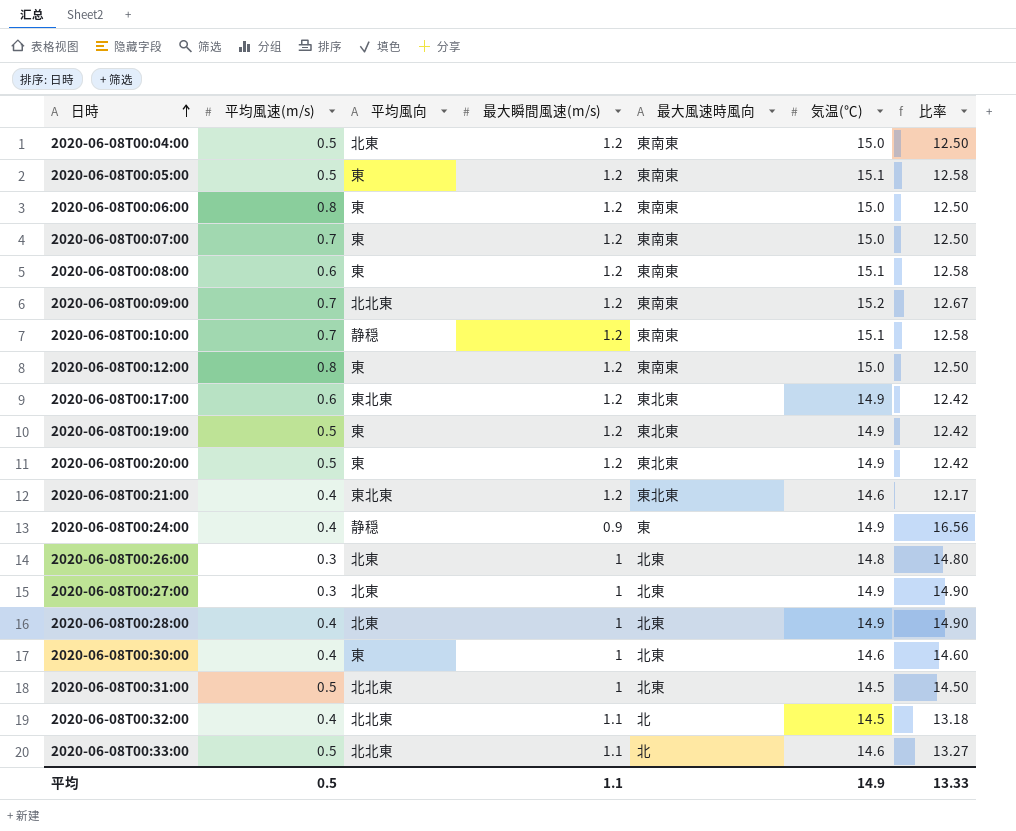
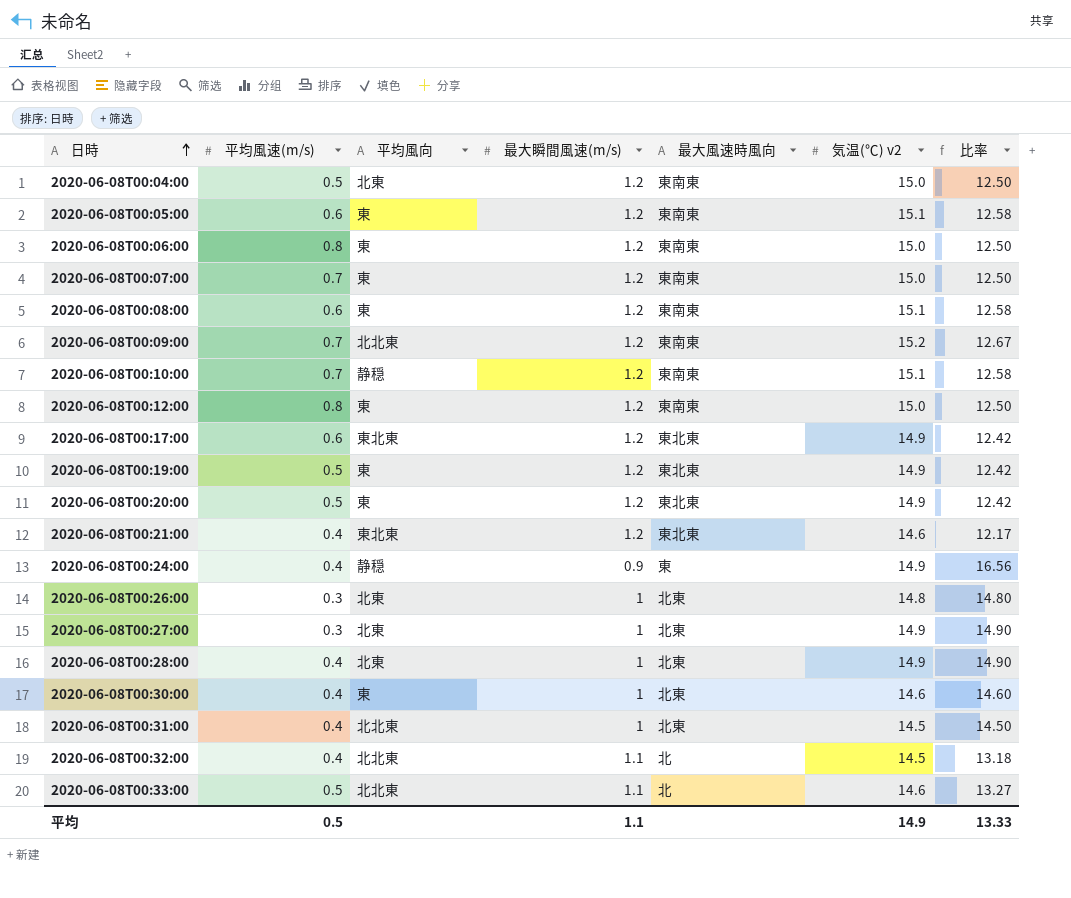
column name: 気温(℃) -> 気温(℃) v2
2020-06-08T00:05:00 | 平均風速(m/s): 0.5 -> 0.6
2020-06-08T00:31:00 | 平均風速(m/s): 0.5 -> 0.4

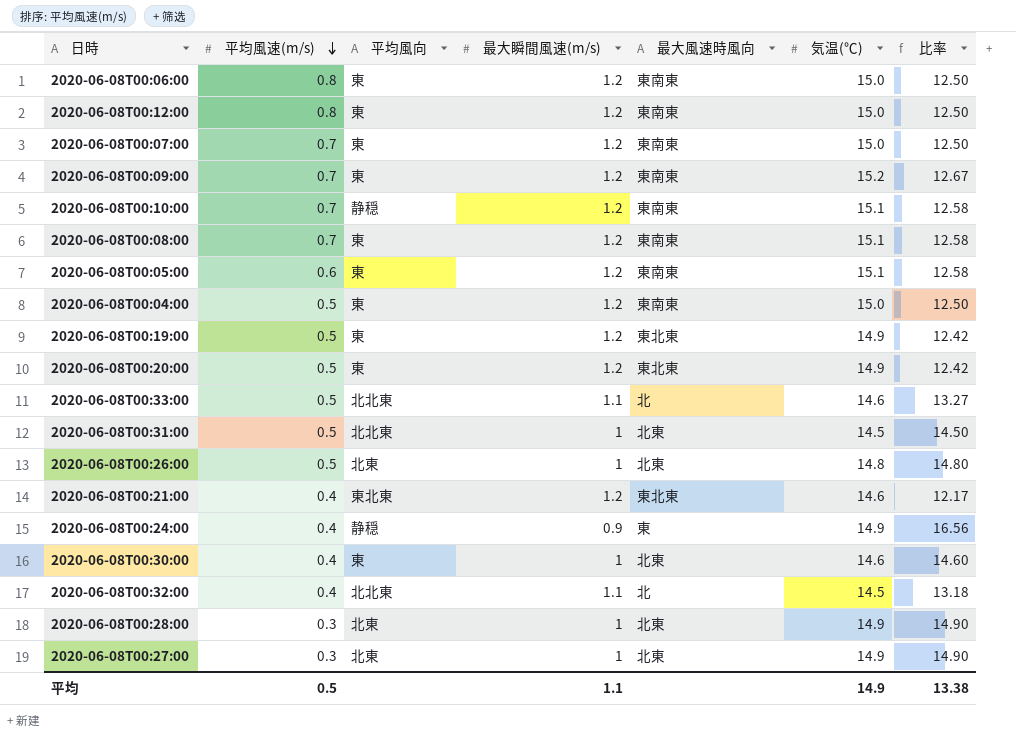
row order: 日時 ascending -> 平均風速(m/s) descending
column name: 気温(℃) v2 -> 気温(℃)
row 2020-06-08T00:17:00: 0.6 | 東北東 | 1.2 | 東北東 | 14.9 | 12.42 -> none
2020-06-08T00:09:00 | 平均風向: 北北東 -> 東
2020-06-08T00:08:00 | 平均風速(m/s): 0.6 -> 0.7
2020-06-08T00:04:00 | 平均風向: 北東 -> 東
2020-06-08T00:31:00 | 平均風速(m/s): 0.4 -> 0.5
2020-06-08T00:26:00 | 平均風速(m/s): 0.3 -> 0.5
2020-06-08T00:28:00 | 平均風速(m/s): 0.4 -> 0.3
平均 | 比率: 13.33 -> 13.38

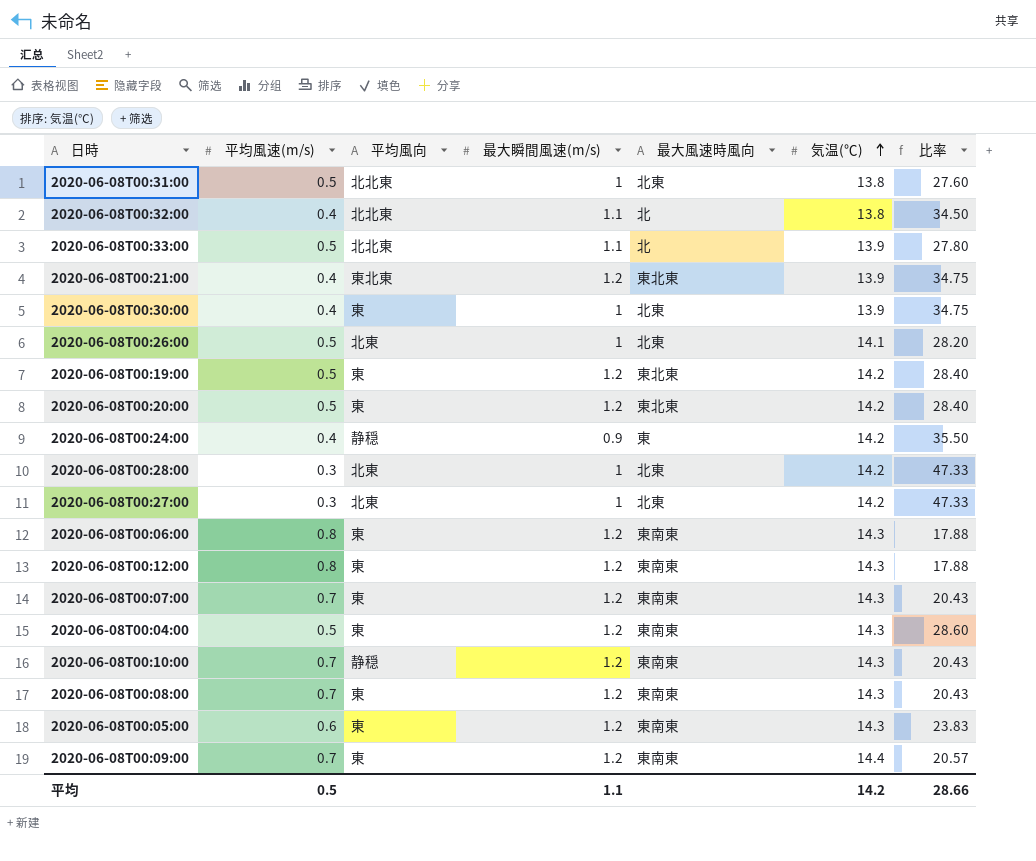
row order: 平均風速(m/s) descending -> 気温(℃) ascending
column 比率 | formula: [気温(℃)] / [最大瞬間風速(m/s)] -> [気温(℃)] / [平均風速(m/s)]
2020-06-08T00:31:00 | 気温(℃): 14.5 -> 13.8
2020-06-08T00:32:00 | 気温(℃): 14.5 -> 13.8
2020-06-08T00:33:00 | 気温(℃): 14.6 -> 13.9
2020-06-08T00:21:00 | 気温(℃): 14.6 -> 13.9
2020-06-08T00:30:00 | 気温(℃): 14.6 -> 13.9
2020-06-08T00:26:00 | 気温(℃): 14.8 -> 14.1
2020-06-08T00:19:00 | 気温(℃): 14.9 -> 14.2
2020-06-08T00:20:00 | 気温(℃): 14.9 -> 14.2
2020-06-08T00:24:00 | 気温(℃): 14.9 -> 14.2
2020-06-08T00:28:00 | 気温(℃): 14.9 -> 14.2
2020-06-08T00:27:00 | 気温(℃): 14.9 -> 14.2
2020-06-08T00:06:00 | 気温(℃): 15.0 -> 14.3
2020-06-08T00:12:00 | 気温(℃): 15.0 -> 14.3
2020-06-08T00:07:00 | 気温(℃): 15.0 -> 14.3
2020-06-08T00:04:00 | 気温(℃): 15.0 -> 14.3
2020-06-08T00:10:00 | 気温(℃): 15.1 -> 14.3
2020-06-08T00:08:00 | 気温(℃): 15.1 -> 14.3
2020-06-08T00:05:00 | 気温(℃): 15.1 -> 14.3
2020-06-08T00:09:00 | 気温(℃): 15.2 -> 14.4
平均 | 気温(℃): 14.9 -> 14.2
平均 | 比率: 13.38 -> 28.66

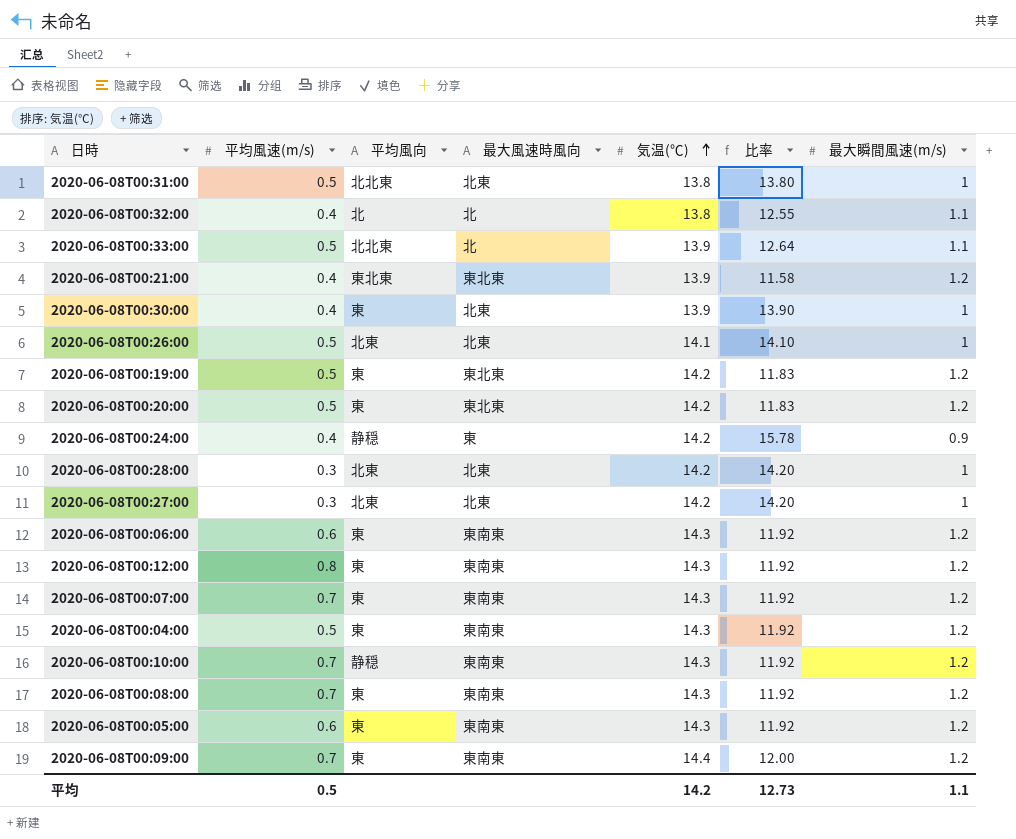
column 比率 | formula: [気温(℃)] / [平均風速(m/s)] -> [気温(℃)] / [最大瞬間風速(m/s)]
column 最大瞬間風速(m/s) | position: 4 -> 7
2020-06-08T00:32:00 | 平均風向: 北北東 -> 北
2020-06-08T00:06:00 | 平均風速(m/s): 0.8 -> 0.6
平均 | 比率: 28.66 -> 12.73

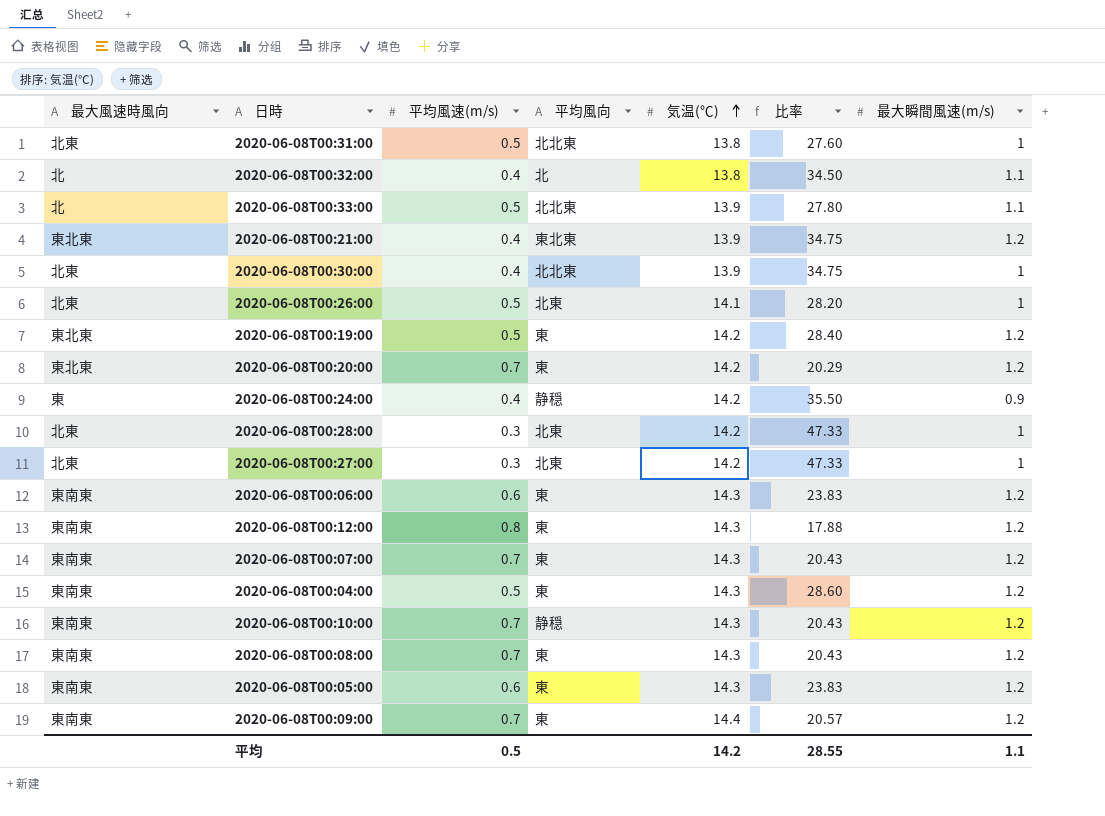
column 最大風速時風向 | position: 4 -> 1
column 比率 | formula: [気温(℃)] / [最大瞬間風速(m/s)] -> [気温(℃)] / [平均風速(m/s)]
2020-06-08T00:30:00 | 平均風向: 東 -> 北北東
2020-06-08T00:20:00 | 平均風速(m/s): 0.5 -> 0.7
平均 | 比率: 12.73 -> 28.55

